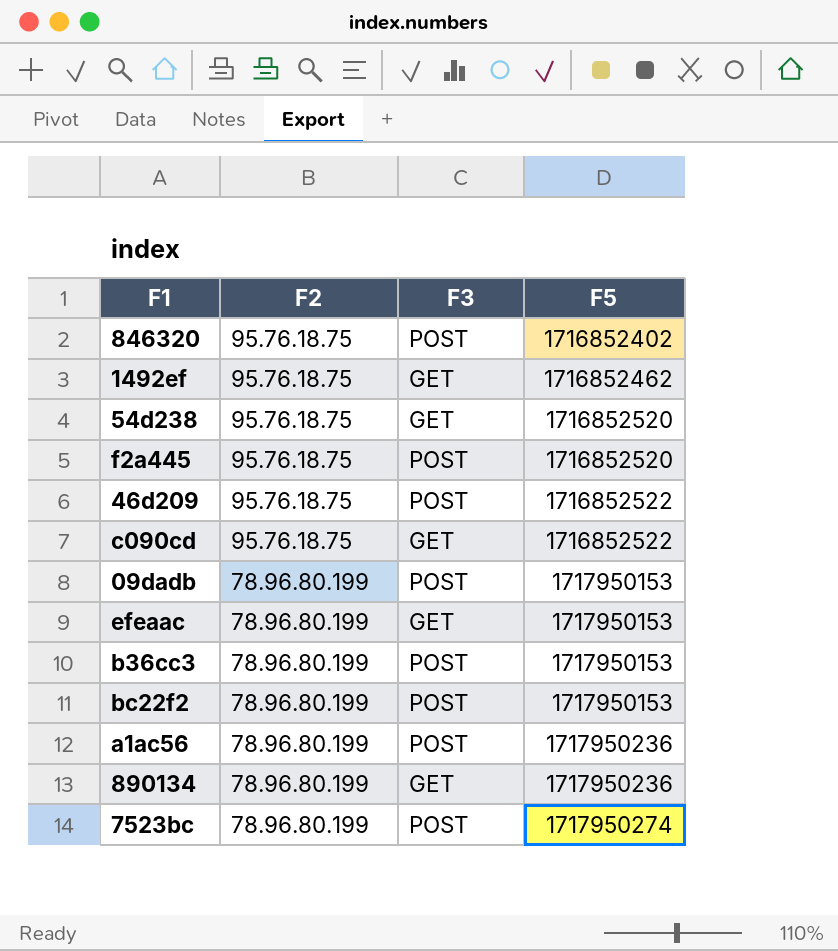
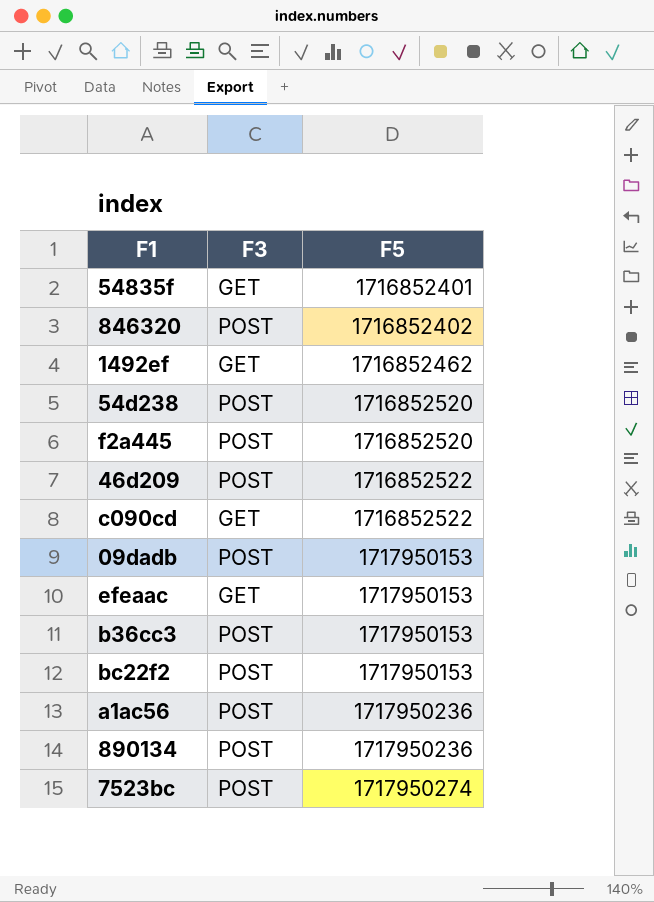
column F2 | position: 2 -> none
row 54835f: none -> GET | 1716852401
54d238 | F3: GET -> POST
890134 | F3: GET -> POST

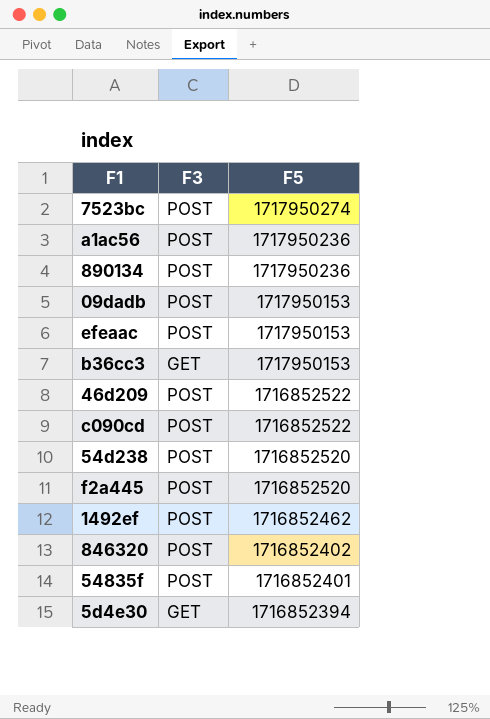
row order: F5 ascending -> F5 descending
row bc22f2: POST | 1717950153 -> none
efeaac | F3: GET -> POST
b36cc3 | F3: POST -> GET
c090cd | F3: GET -> POST
1492ef | F3: GET -> POST
54835f | F3: GET -> POST
row 5d4e30: none -> GET | 1716852394

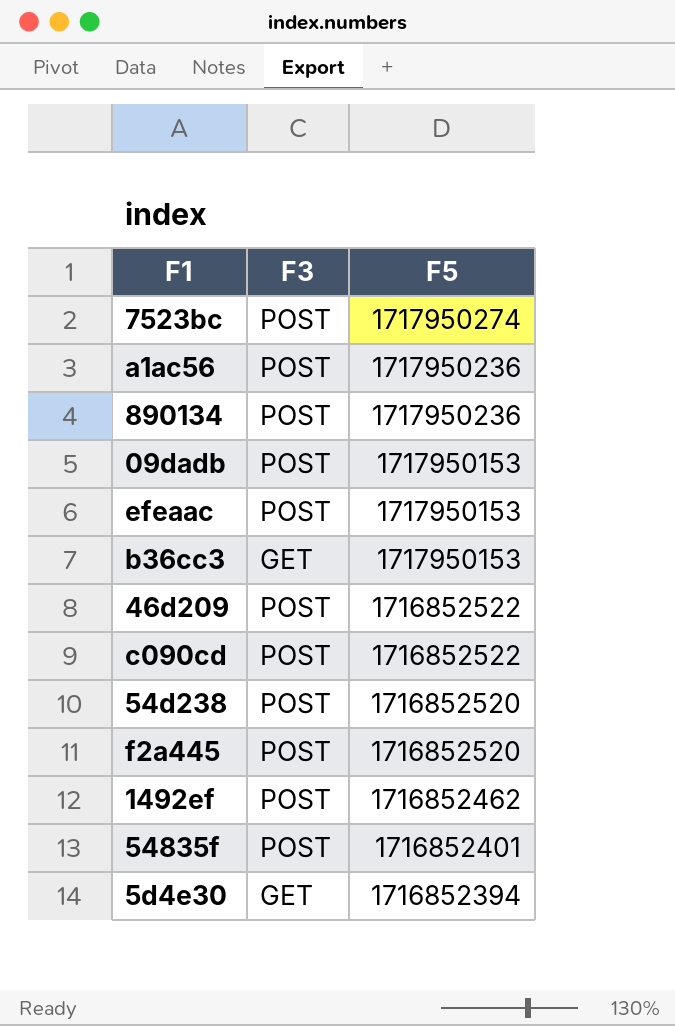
row 846320: POST | 1716852402 -> none

